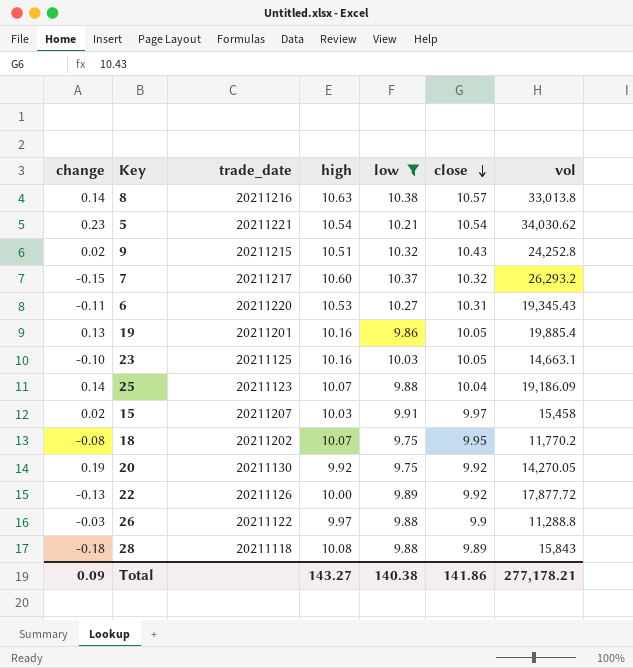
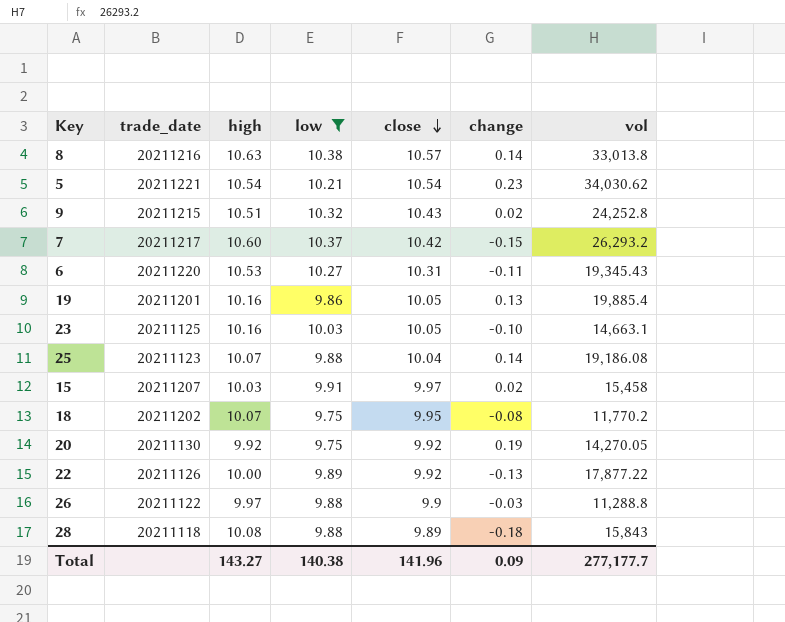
column change | position: 1 -> 6
7 | close: 10.32 -> 10.42
25 | vol: 19,186.09 -> 19,186.08
22 | vol: 17,877.72 -> 17,877.22
Total | close: 141.86 -> 141.96
Total | vol: 277,178.21 -> 277,177.7

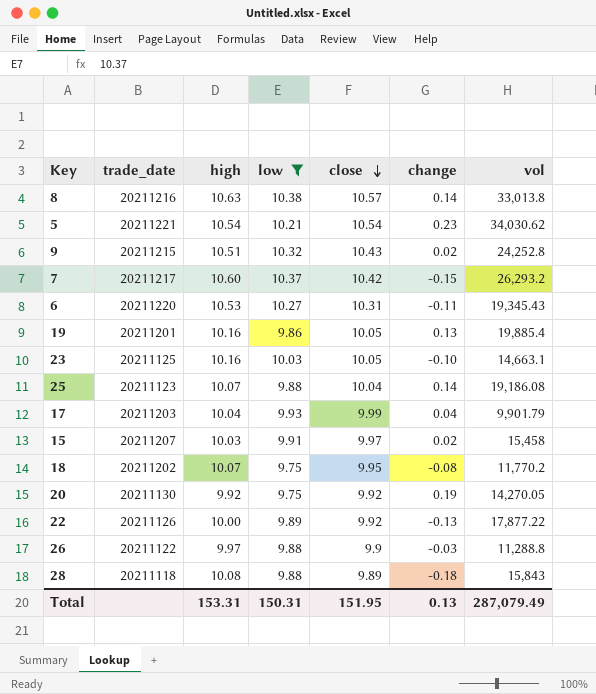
row 17: none -> 20211203 | 10.04 | 9.93 | 9.99 | 0.04 | 9,901.79
Total | high: 143.27 -> 153.31
Total | low: 140.38 -> 150.31
Total | close: 141.96 -> 151.95
Total | change: 0.09 -> 0.13
Total | vol: 277,177.7 -> 287,079.49

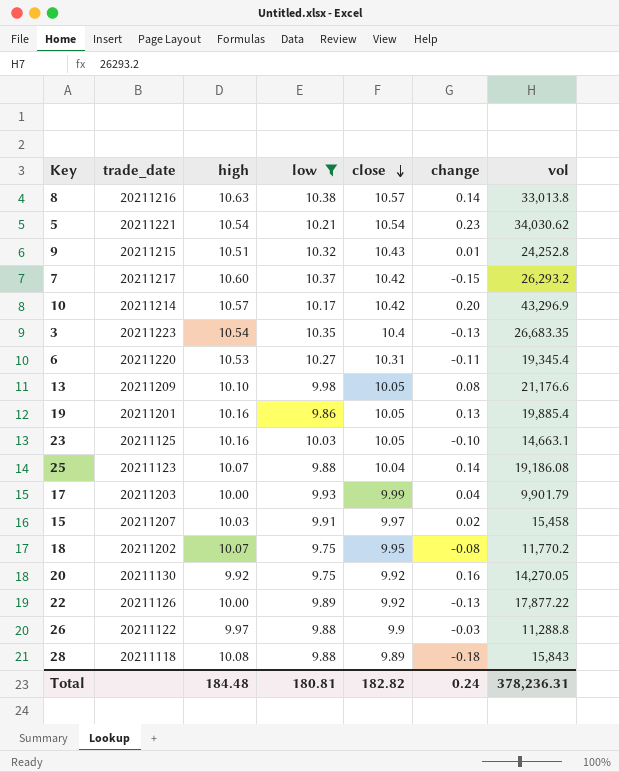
9 | change: 0.02 -> 0.01
row 10: none -> 20211214 | 10.57 | 10.17 | 10.42 | 0.20 | 43,296.9
row 3: none -> 20211223 | 10.54 | 10.35 | 10.4 | -0.13 | 26,683.35
6 | vol: 19,345.43 -> 19,345.4
row 13: none -> 20211209 | 10.10 | 9.98 | 10.05 | 0.08 | 21,176.6
17 | high: 10.04 -> 10.00
20 | change: 0.19 -> 0.16
Total | high: 153.31 -> 184.48
Total | low: 150.31 -> 180.81
Total | close: 151.95 -> 182.82
Total | change: 0.13 -> 0.24
Total | vol: 287,079.49 -> 378,236.31

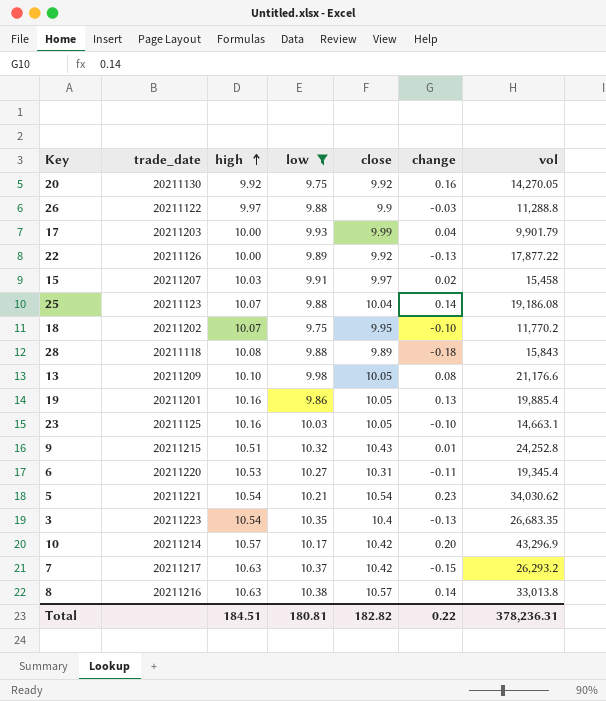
row order: close descending -> high ascending
18 | change: -0.08 -> -0.10
7 | high: 10.60 -> 10.63
Total | high: 184.48 -> 184.51
Total | change: 0.24 -> 0.22

